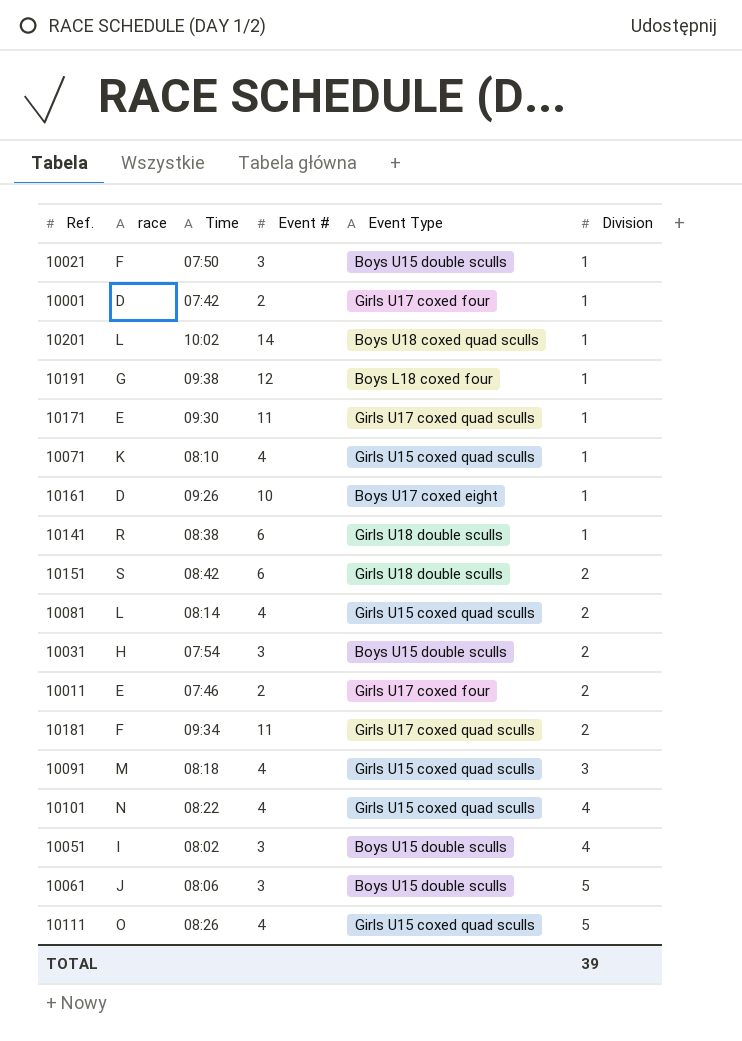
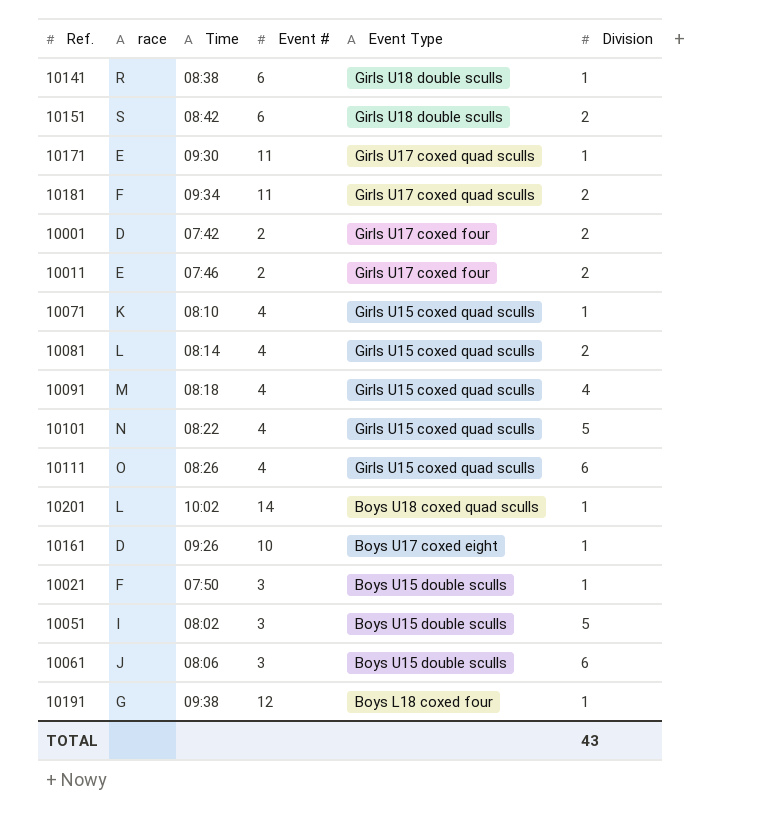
row order: Division ascending -> Event Type descending
row 10031: H | 07:54 | 3 | Boys U15 double sculls | 2 -> none
10001 | Division: 1 -> 2
10091 | Division: 3 -> 4
10101 | Division: 4 -> 5
10111 | Division: 5 -> 6
10051 | Division: 4 -> 5
10061 | Division: 5 -> 6
TOTAL | Division: 39 -> 43

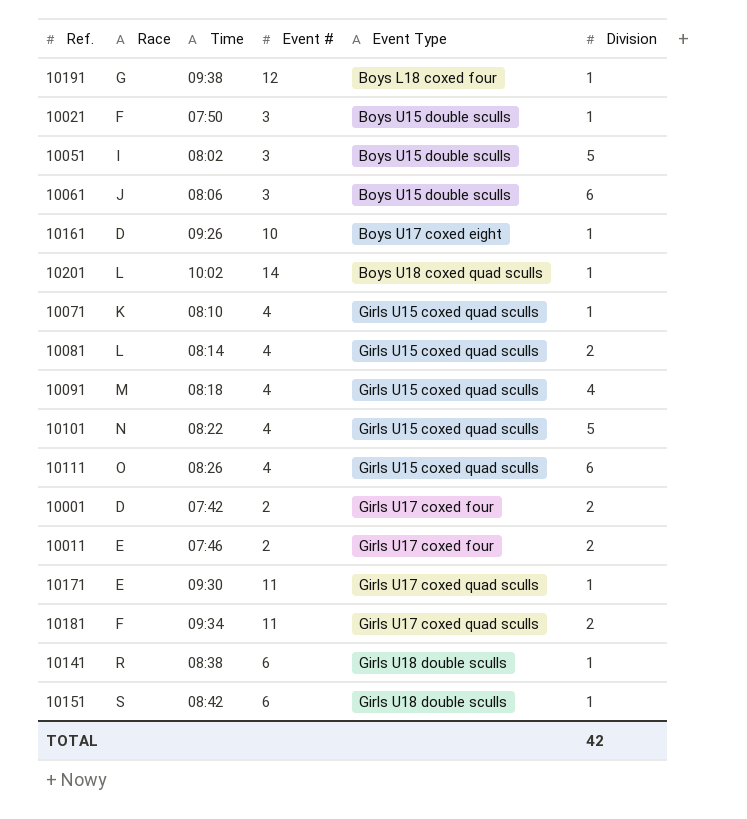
row order: Event Type descending -> Event Type ascending
column name: race -> Race
10151 | Division: 2 -> 1
TOTAL | Division: 43 -> 42

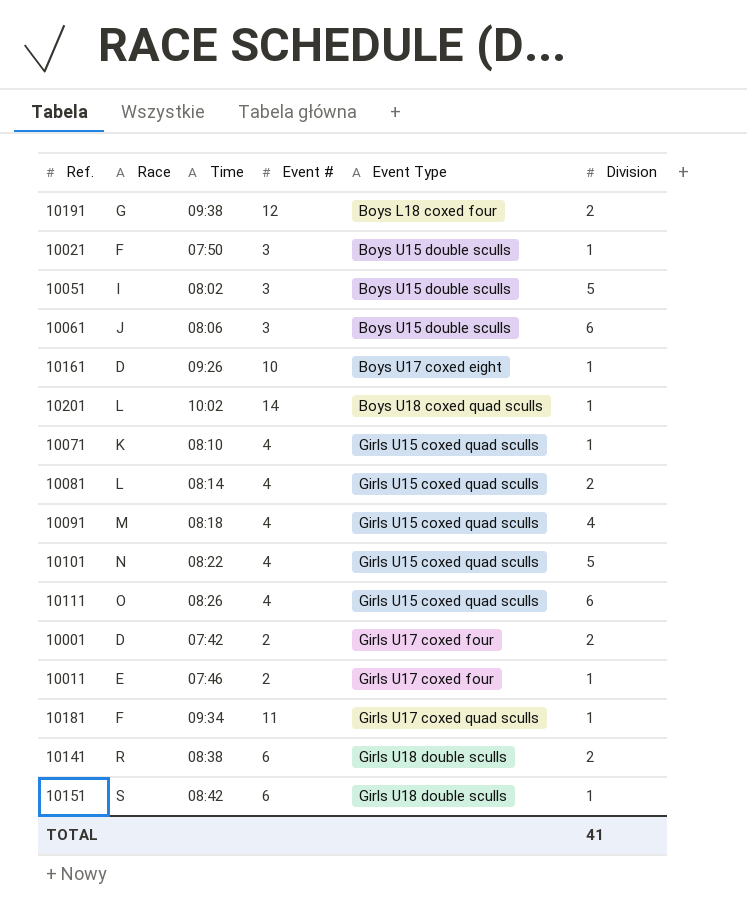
row 10171: E | 09:30 | 11 | Girls U17 coxed quad sculls | 1 -> none
10191 | Division: 1 -> 2
10011 | Division: 2 -> 1
10181 | Division: 2 -> 1
10141 | Division: 1 -> 2
TOTAL | Division: 42 -> 41

